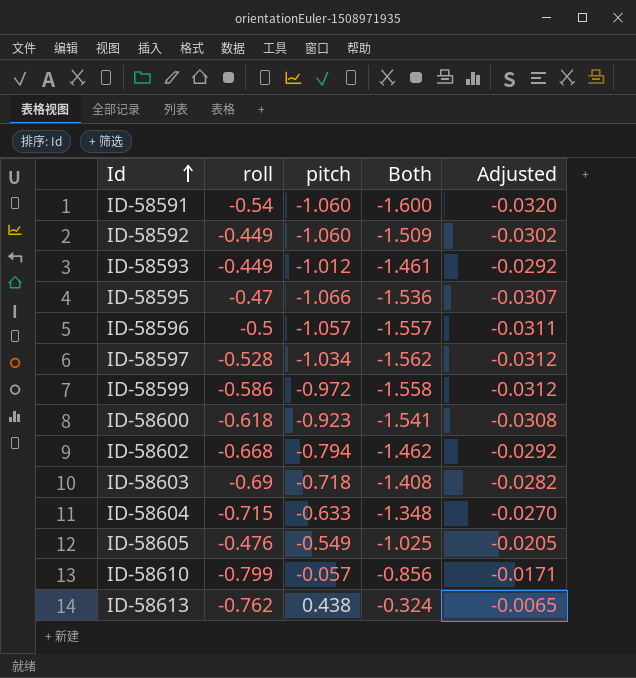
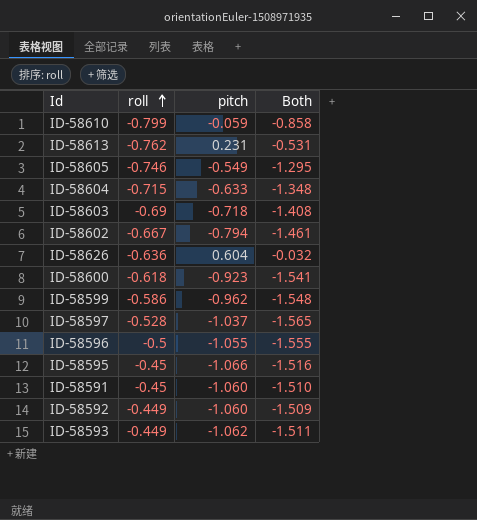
row order: Id ascending -> roll ascending
column Adjusted | formula: [Both] * 0.02 -> none
ID-58610 | pitch: -0.057 -> -0.059
ID-58610 | Both: -0.856 -> -0.858
ID-58613 | pitch: 0.438 -> 0.231
ID-58613 | Both: -0.324 -> -0.531
ID-58605 | roll: -0.476 -> -0.746
ID-58605 | Both: -1.025 -> -1.295
ID-58602 | roll: -0.668 -> -0.667
ID-58602 | Both: -1.462 -> -1.461
row ID-58626: none -> -0.636 | 0.604 | -0.032
ID-58599 | pitch: -0.972 -> -0.962
ID-58599 | Both: -1.558 -> -1.548
ID-58597 | pitch: -1.034 -> -1.037
ID-58597 | Both: -1.562 -> -1.565
ID-58596 | pitch: -1.057 -> -1.055
ID-58596 | Both: -1.557 -> -1.555
ID-58595 | roll: -0.47 -> -0.45
ID-58595 | Both: -1.536 -> -1.516
ID-58591 | roll: -0.54 -> -0.45
ID-58591 | Both: -1.600 -> -1.510
ID-58593 | pitch: -1.012 -> -1.062
ID-58593 | Both: -1.461 -> -1.511

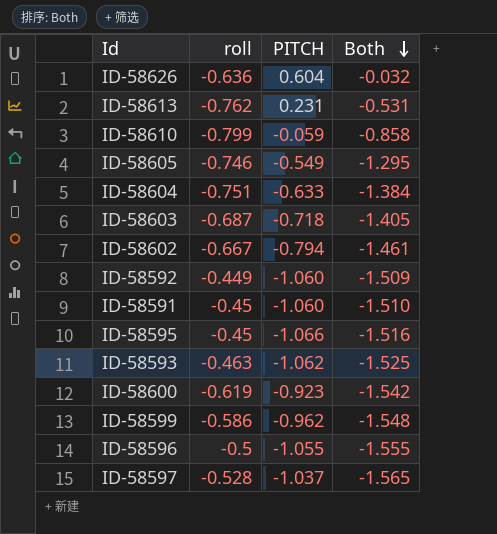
row order: roll ascending -> Both descending
column name: pitch -> PITCH
ID-58604 | roll: -0.715 -> -0.751
ID-58604 | Both: -1.348 -> -1.384
ID-58603 | roll: -0.69 -> -0.687
ID-58603 | Both: -1.408 -> -1.405
ID-58593 | roll: -0.449 -> -0.463
ID-58593 | Both: -1.511 -> -1.525
ID-58600 | roll: -0.618 -> -0.619
ID-58600 | Both: -1.541 -> -1.542

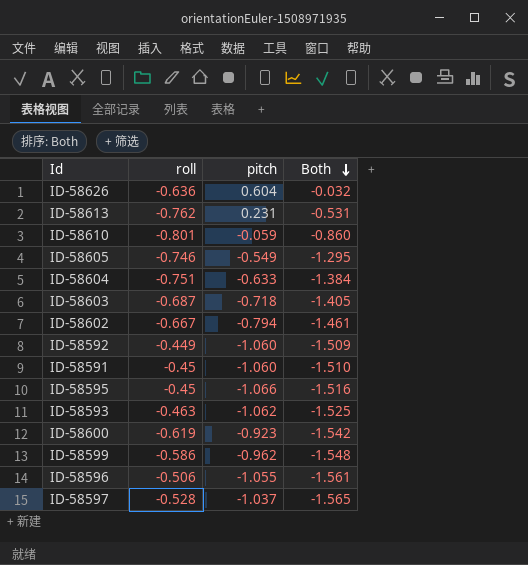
column name: PITCH -> pitch
ID-58610 | roll: -0.799 -> -0.801
ID-58610 | Both: -0.858 -> -0.860
ID-58596 | roll: -0.5 -> -0.506
ID-58596 | Both: -1.555 -> -1.561

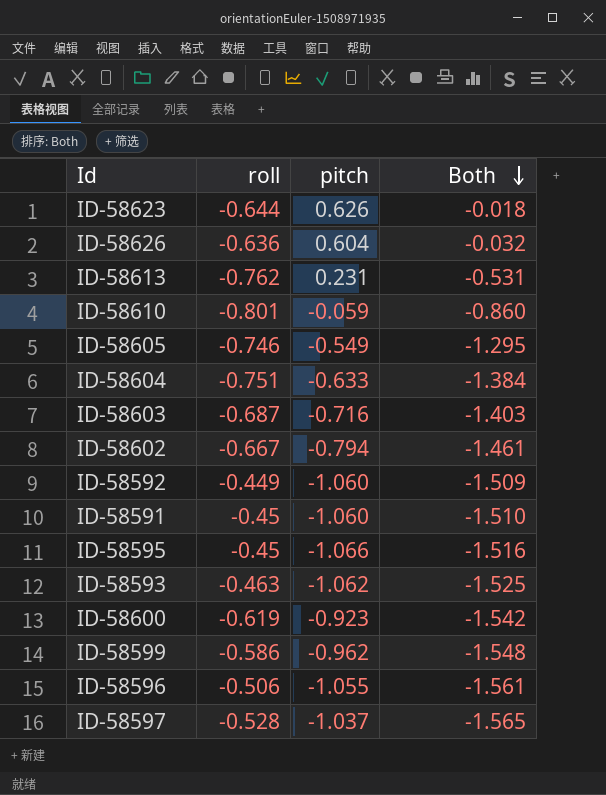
row ID-58623: none -> -0.644 | 0.626 | -0.018
ID-58603 | pitch: -0.718 -> -0.716
ID-58603 | Both: -1.405 -> -1.403

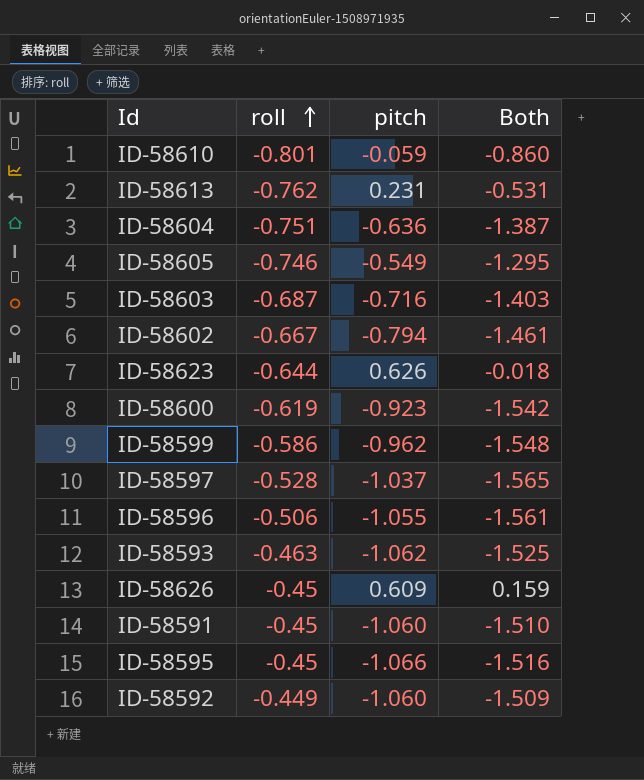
row order: Both descending -> roll ascending
ID-58604 | pitch: -0.633 -> -0.636
ID-58604 | Both: -1.384 -> -1.387
ID-58626 | roll: -0.636 -> -0.45
ID-58626 | pitch: 0.604 -> 0.609
ID-58626 | Both: -0.032 -> 0.159

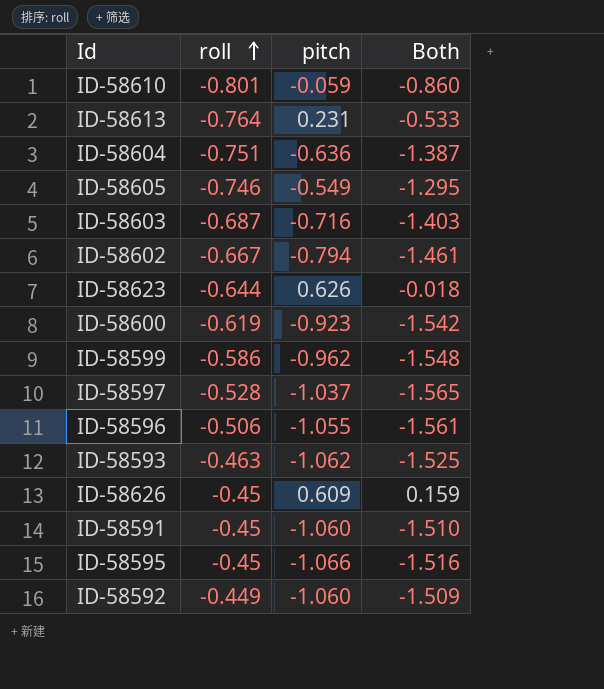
ID-58613 | roll: -0.762 -> -0.764
ID-58613 | Both: -0.531 -> -0.533

